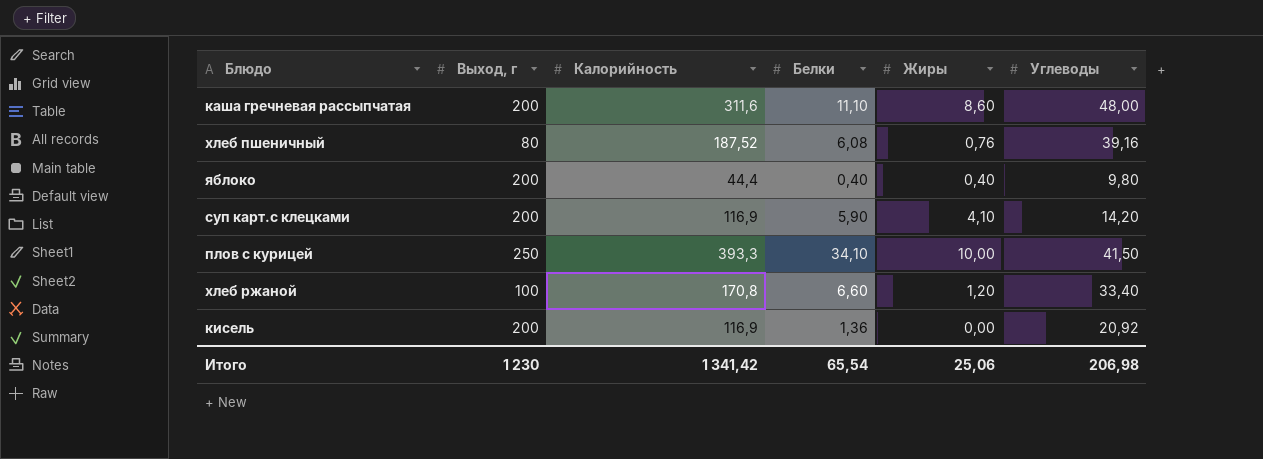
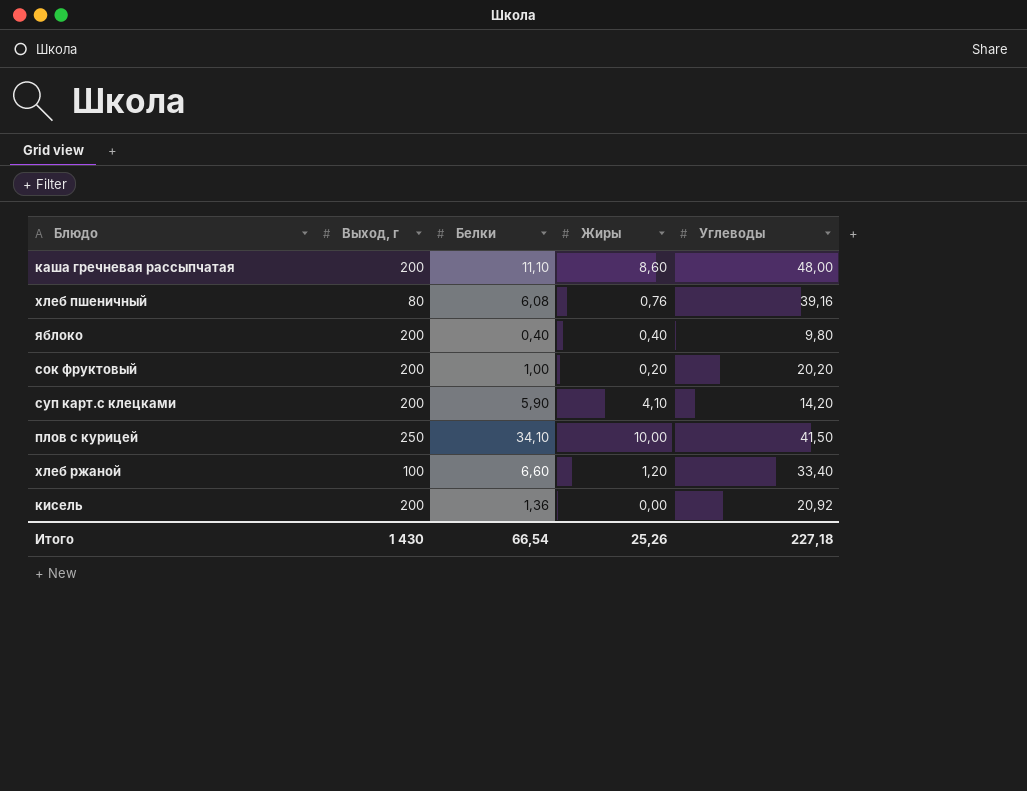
column Калорийность | position: 3 -> none
row сок фруктовый: none -> 200 | 1,00 | 0,20 | 20,20
Итого | Выход, г: 1 230 -> 1 430
Итого | Белки: 65,54 -> 66,54
Итого | Жиры: 25,06 -> 25,26
Итого | Углеводы: 206,98 -> 227,18

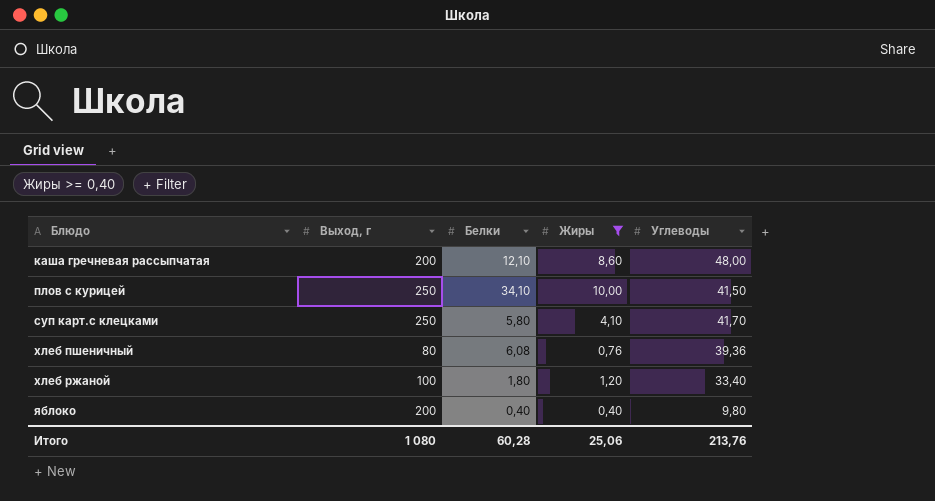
filter: none -> Жиры >= 0,40
row order: none -> Блюдо ascending
каша гречневая рассыпчатая | Белки: 11,10 -> 12,10
суп карт.с клецками | Выход, г: 200 -> 250
суп карт.с клецками | Белки: 5,90 -> 5,80
суп карт.с клецками | Углеводы: 14,20 -> 41,70
хлеб пшеничный | Углеводы: 39,16 -> 39,36
хлеб ржаной | Белки: 6,60 -> 1,80
Итого | Выход, г: 1 430 -> 1 080
Итого | Белки: 66,54 -> 60,28
Итого | Жиры: 25,26 -> 25,06
Итого | Углеводы: 227,18 -> 213,76

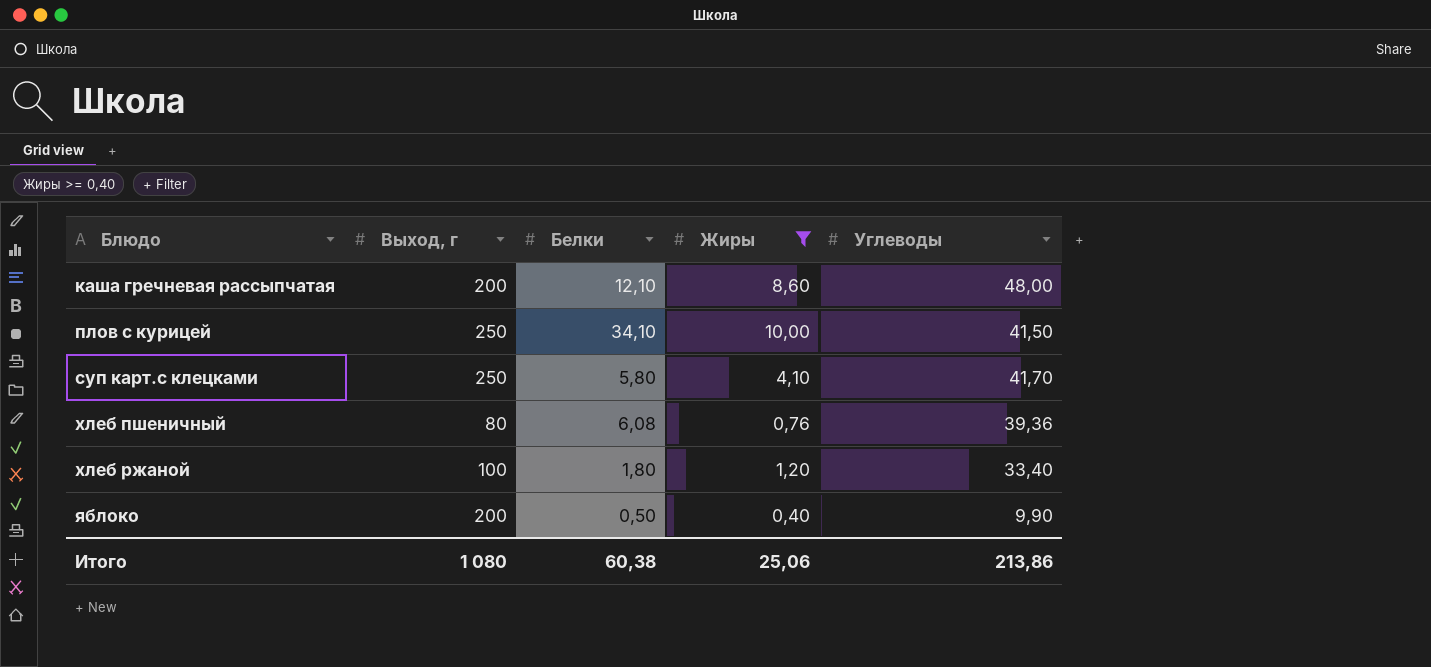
яблоко | Белки: 0,40 -> 0,50
яблоко | Углеводы: 9,80 -> 9,90
Итого | Белки: 60,28 -> 60,38
Итого | Углеводы: 213,76 -> 213,86

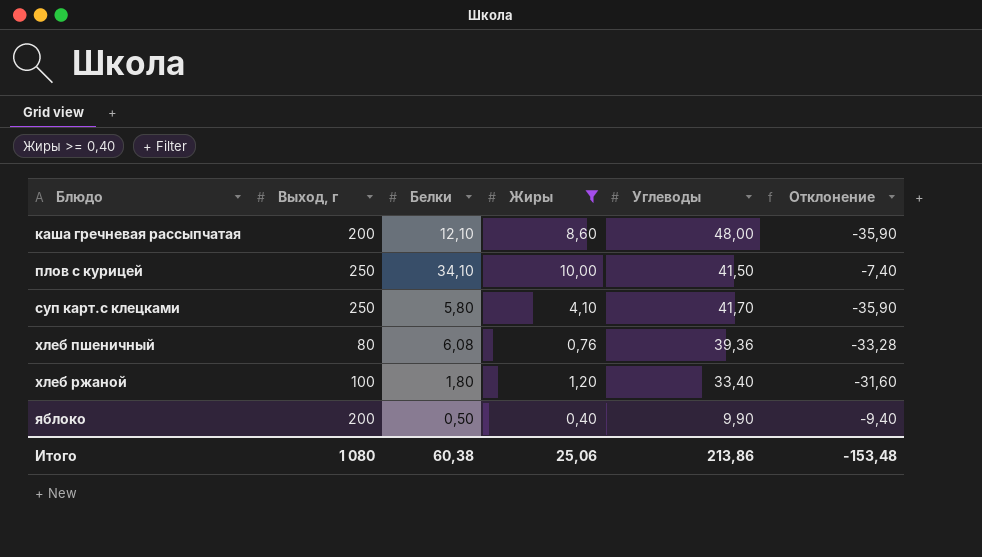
column Отклонение | formula: none -> [Белки] - [Углеводы]

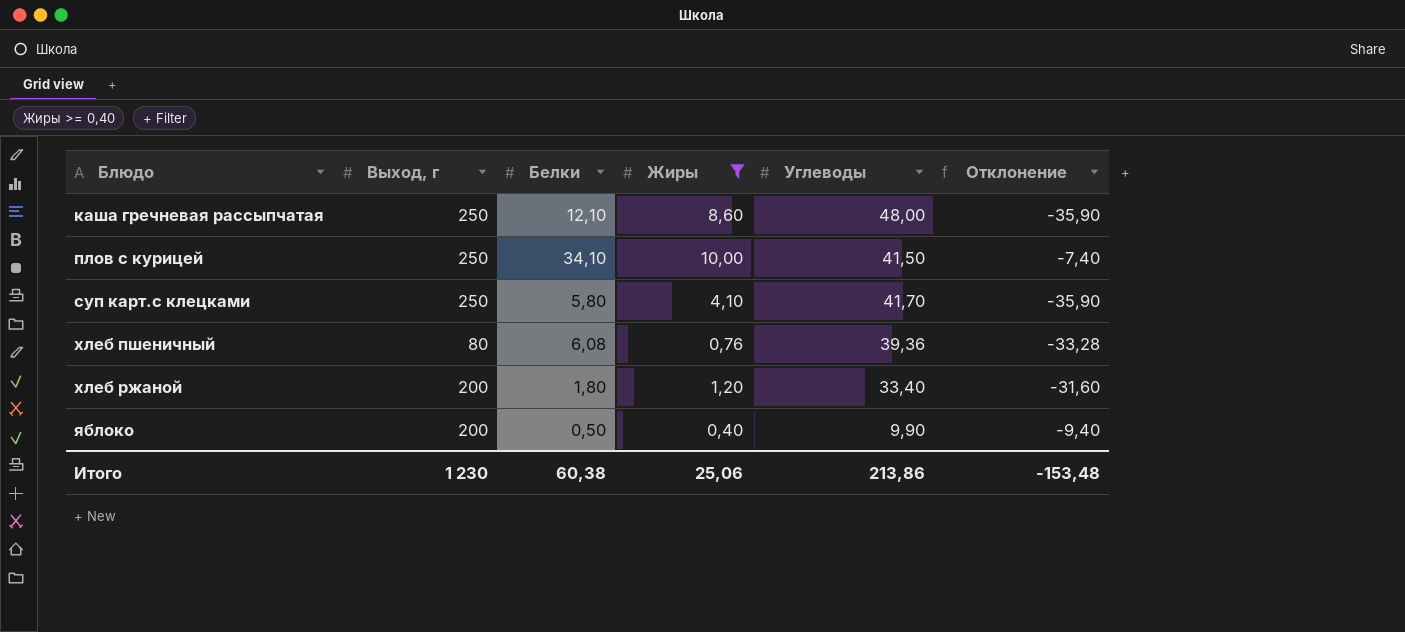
каша гречневая рассыпчатая | Выход, г: 200 -> 250
хлеб ржаной | Выход, г: 100 -> 200
Итого | Выход, г: 1 080 -> 1 230

